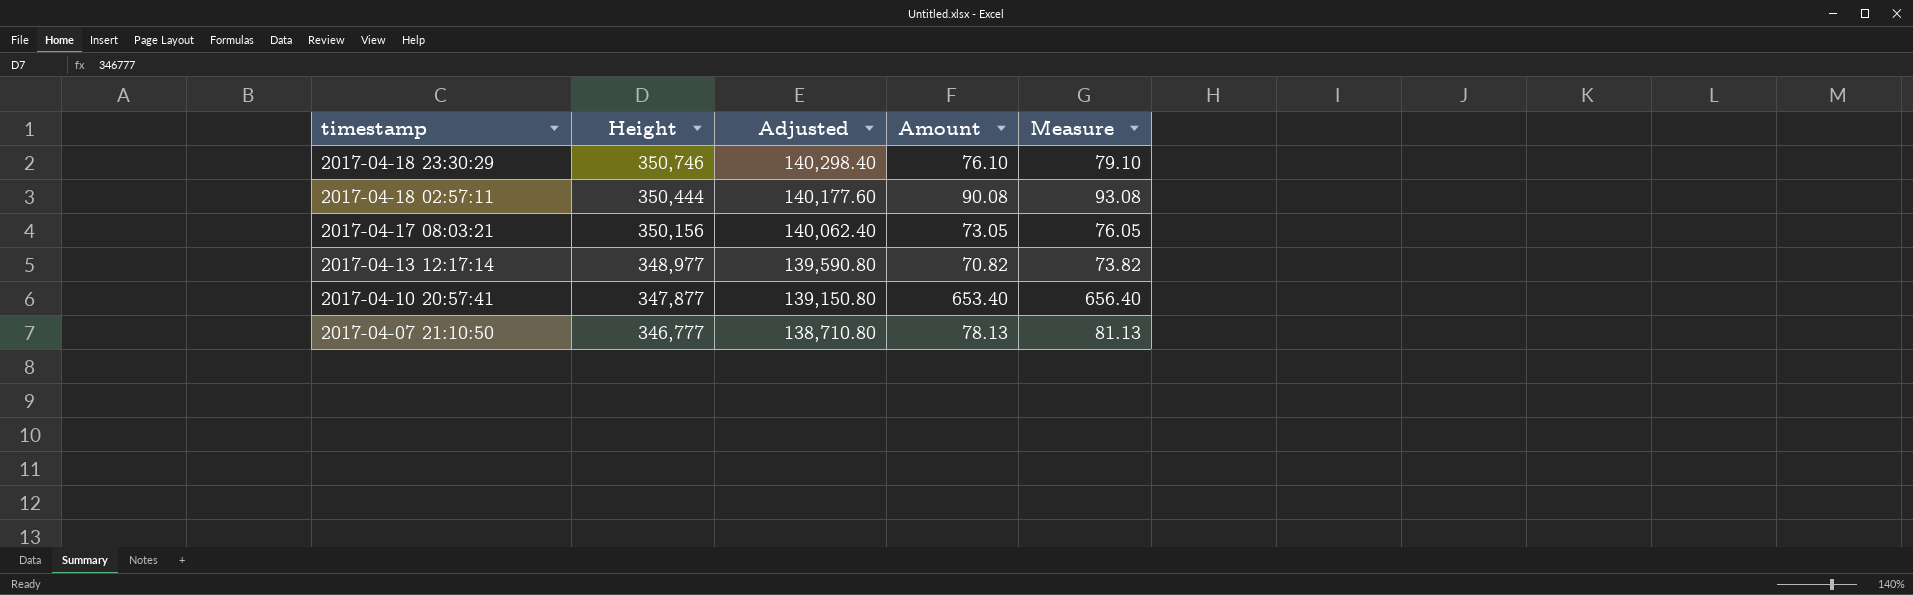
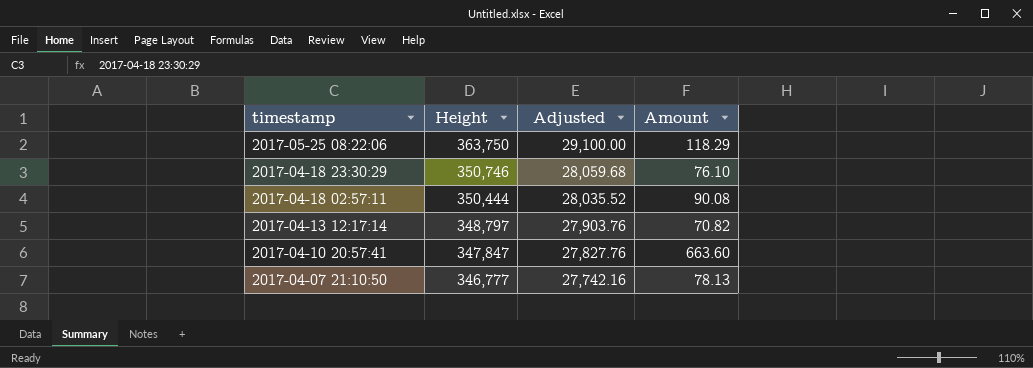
column Measure | formula: [Amount] + 3 -> none
column Adjusted | formula: [Height] * 0.4 -> [Height] * 0.08
row 2017-04-17 08:03:21: 350,156 | 140,062.40 | 73.05 | 76.05 -> none
row 2017-05-25 08:22:06: none -> 363,750 | 29,100.00 | 118.29
2017-04-13 12:17:14 | Height: 348,977 -> 348,797
2017-04-10 20:57:41 | Height: 347,877 -> 347,847
2017-04-10 20:57:41 | Amount: 653.40 -> 663.60

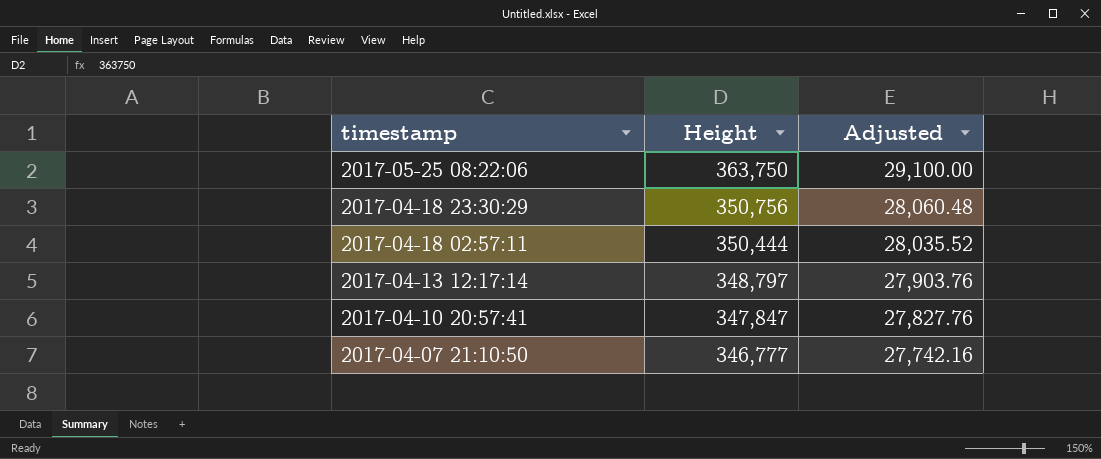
column Amount | position: 4 -> none
2017-04-18 23:30:29 | Height: 350,746 -> 350,756
2017-04-18 23:30:29 | Adjusted: 28,059.68 -> 28,060.48

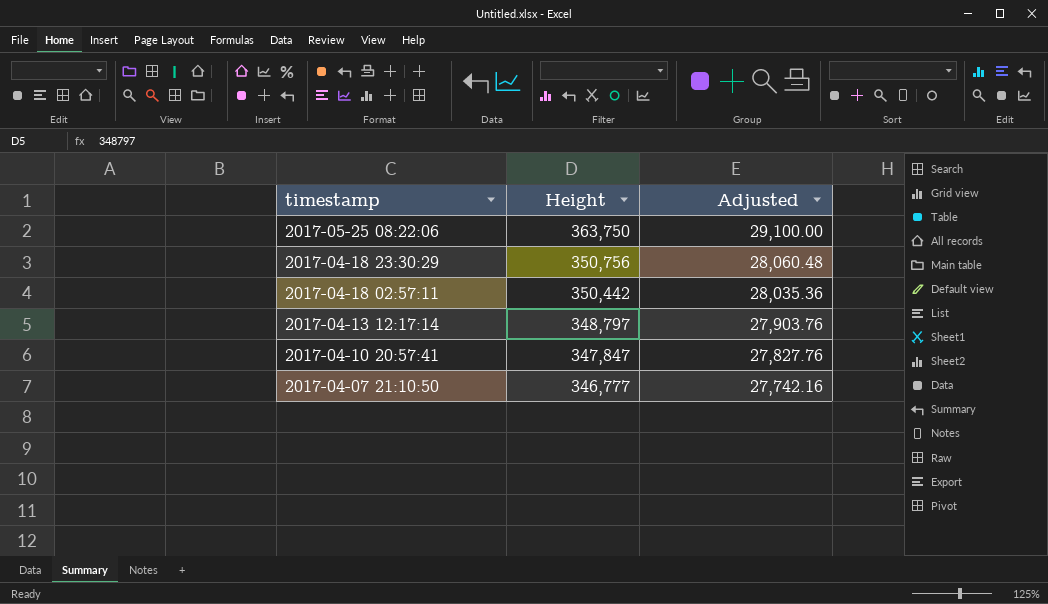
2017-04-18 02:57:11 | Height: 350,444 -> 350,442
2017-04-18 02:57:11 | Adjusted: 28,035.52 -> 28,035.36

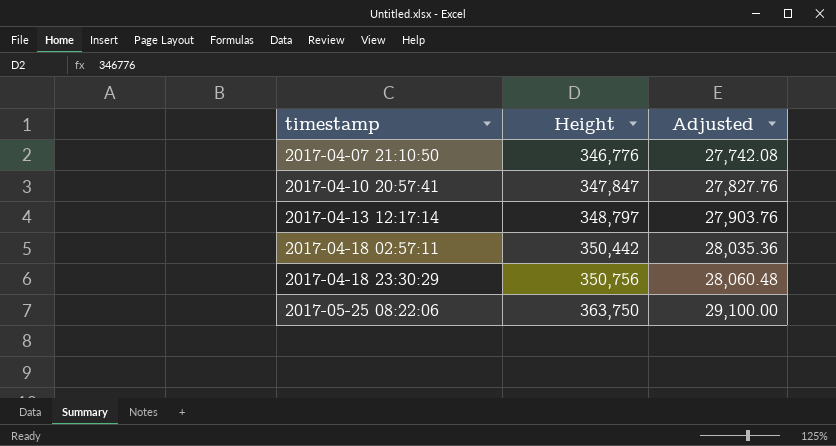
row order: timestamp descending -> timestamp ascending
2017-04-07 21:10:50 | Height: 346,777 -> 346,776
2017-04-07 21:10:50 | Adjusted: 27,742.16 -> 27,742.08

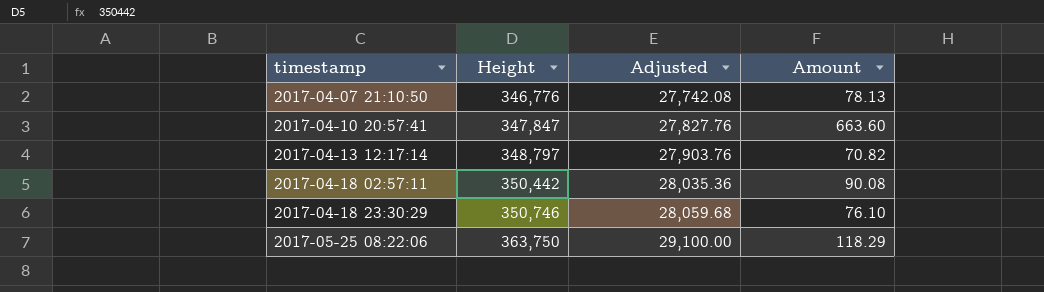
column Amount | position: none -> 4
2017-04-18 23:30:29 | Height: 350,756 -> 350,746
2017-04-18 23:30:29 | Adjusted: 28,060.48 -> 28,059.68

